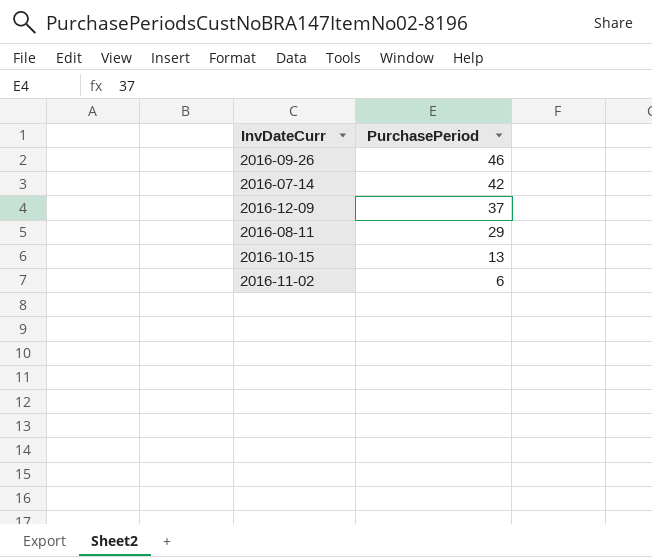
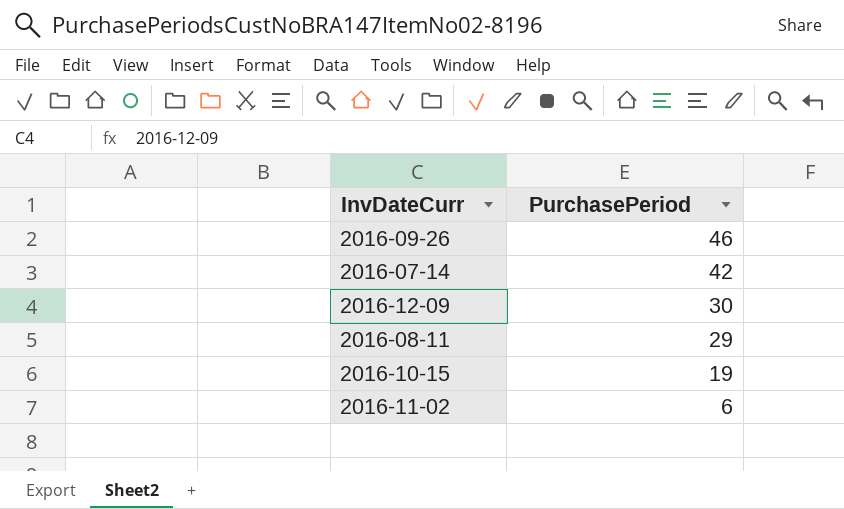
2016-12-09 | PurchasePeriod: 37 -> 30
2016-10-15 | PurchasePeriod: 13 -> 19

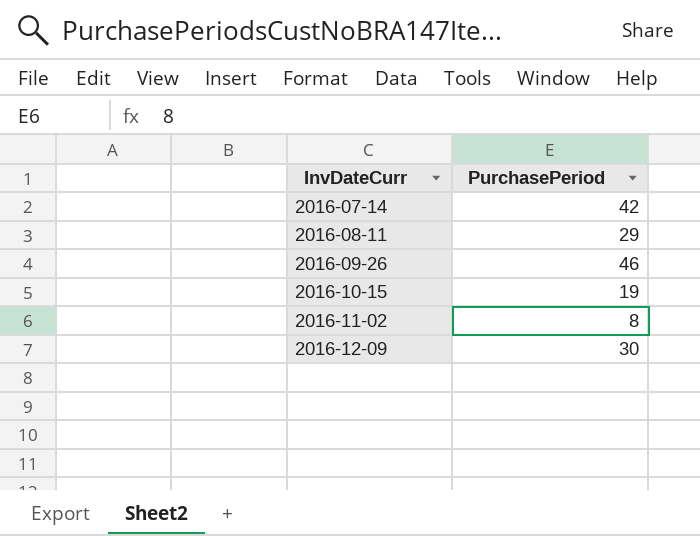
row order: PurchasePeriod descending -> InvDateCurr ascending
2016-11-02 | PurchasePeriod: 6 -> 8

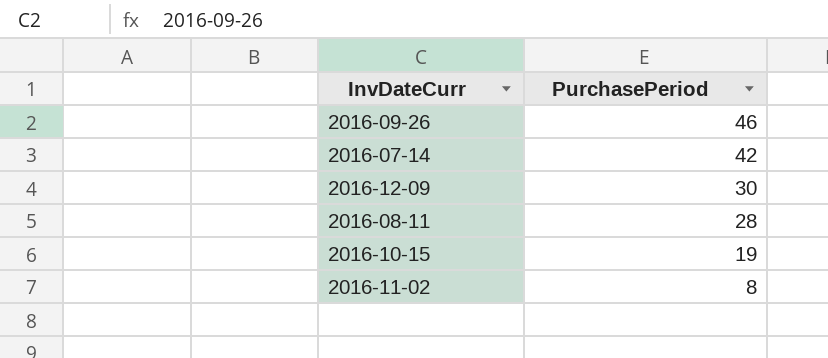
row order: InvDateCurr ascending -> PurchasePeriod descending
2016-08-11 | PurchasePeriod: 29 -> 28

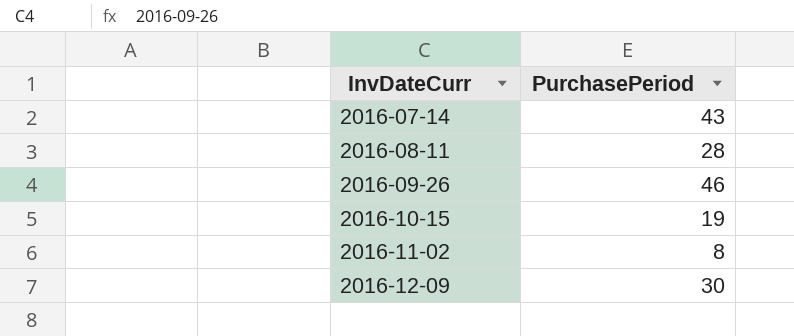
row order: PurchasePeriod descending -> InvDateCurr ascending
2016-07-14 | PurchasePeriod: 42 -> 43

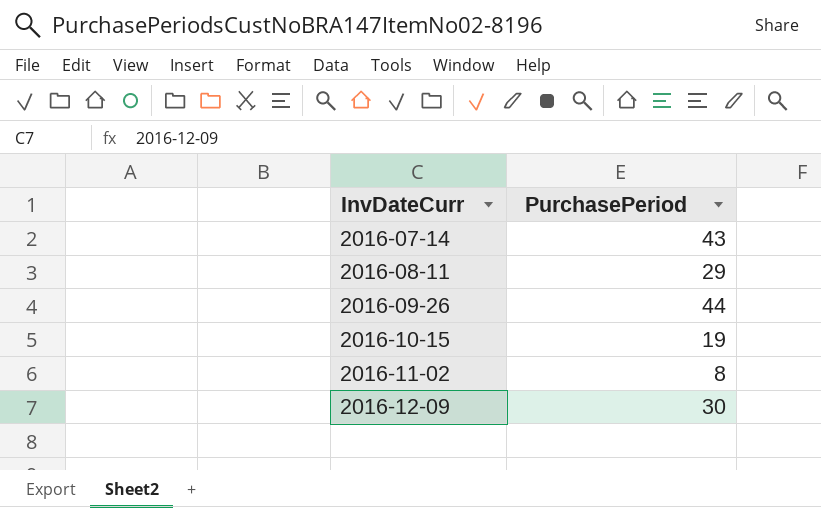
2016-08-11 | PurchasePeriod: 28 -> 29
2016-09-26 | PurchasePeriod: 46 -> 44

